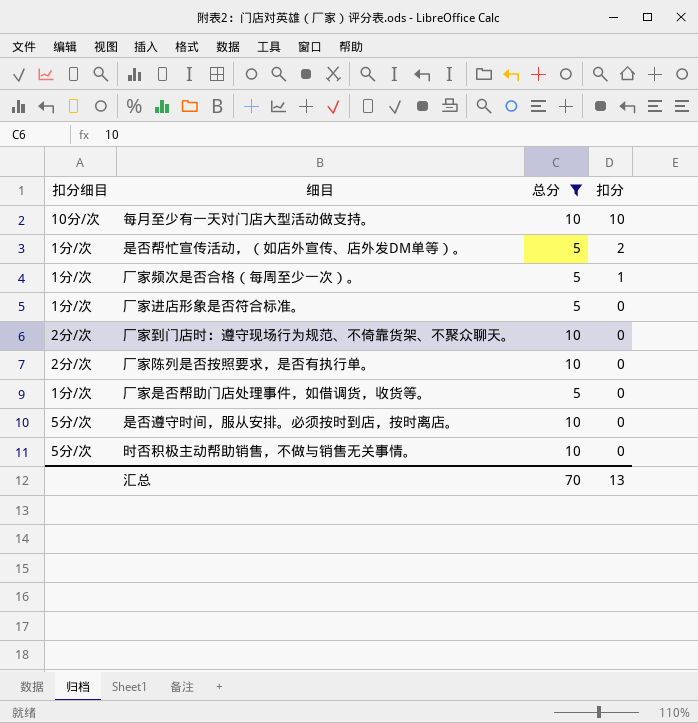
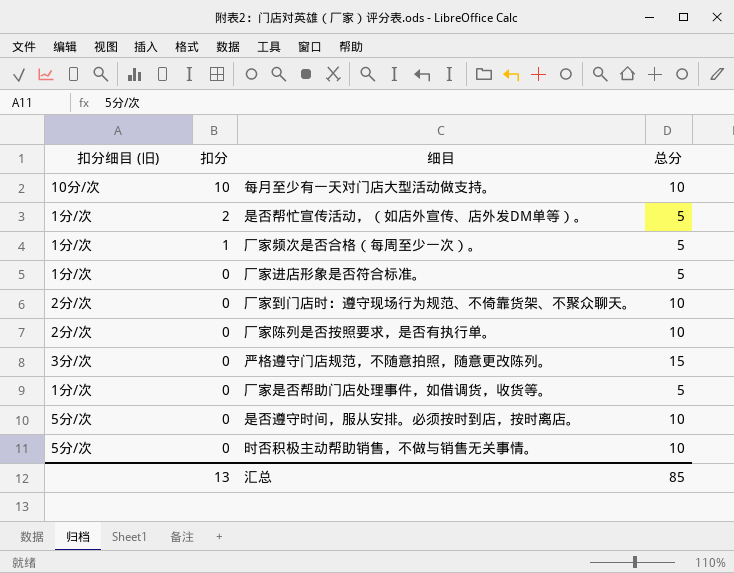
filter: 总分 != 15 -> none
column name: 扣分细目 -> 扣分细目 (旧)
column 扣分 | position: 4 -> 2
汇总 | 总分: 70 -> 85

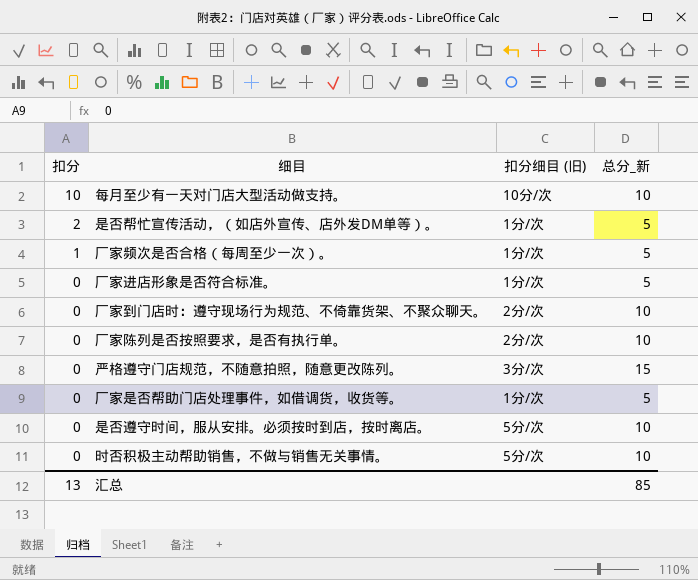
column 扣分细目 (旧) | position: 1 -> 3
column name: 总分 -> 总分_新

